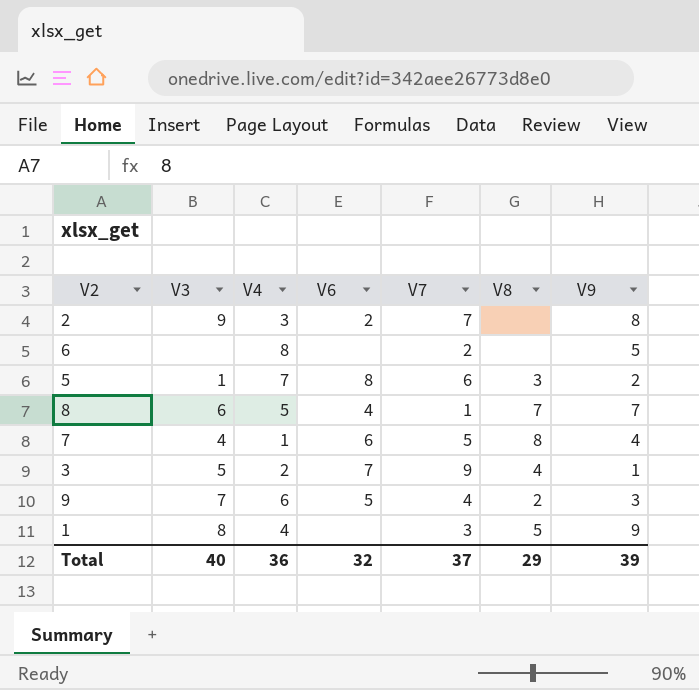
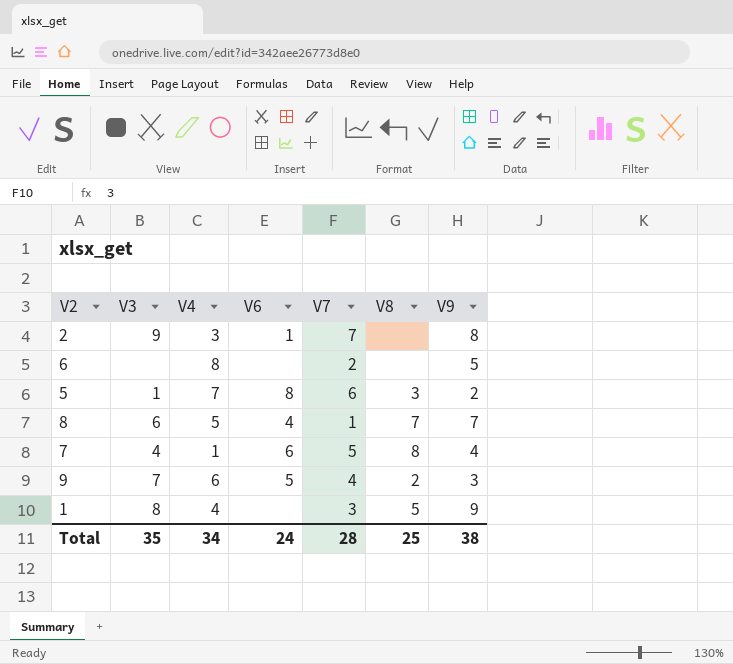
row 3: 5 | 2 | 7 | 9 | 4 | 1 -> none
2 | V6: 2 -> 1
Total | V3: 40 -> 35
Total | V4: 36 -> 34
Total | V6: 32 -> 24
Total | V7: 37 -> 28
Total | V8: 29 -> 25
Total | V9: 39 -> 38

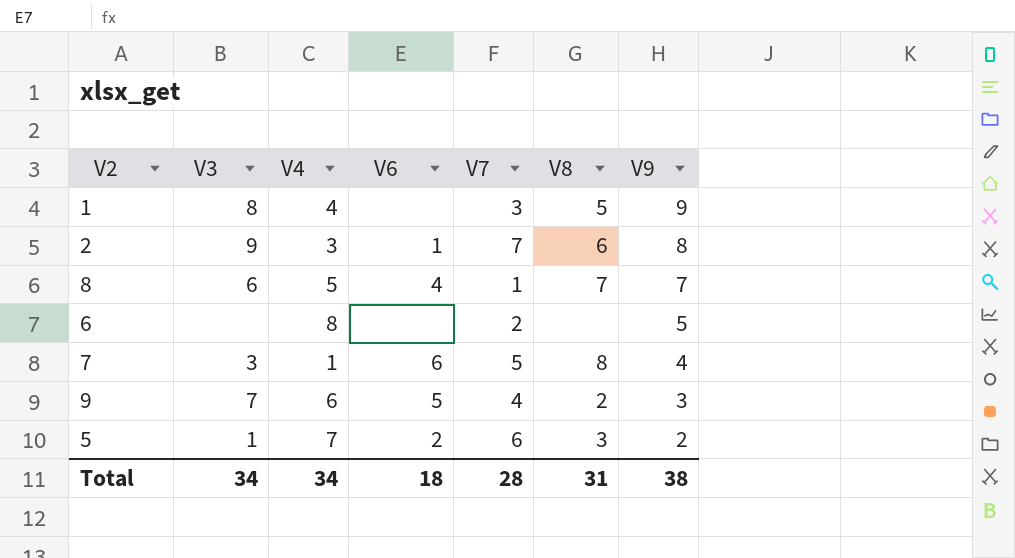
row order: none -> V9 descending
2 | V8: none -> 6
7 | V3: 4 -> 3
5 | V6: 8 -> 2
Total | V3: 35 -> 34
Total | V6: 24 -> 18
Total | V8: 25 -> 31

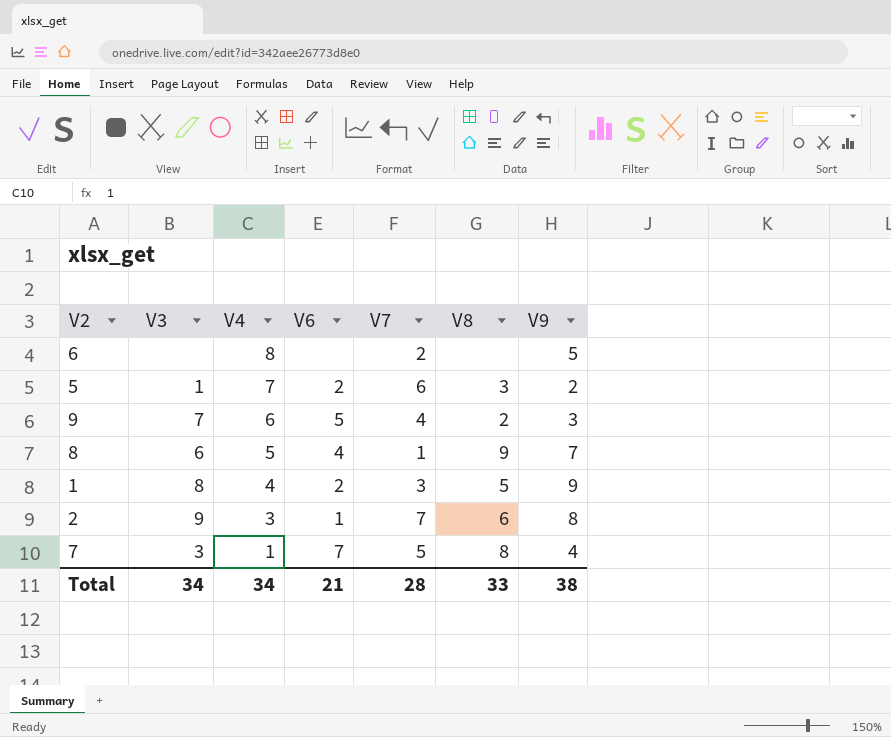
row order: V9 descending -> V4 descending
8 | V8: 7 -> 9
1 | V6: none -> 2
7 | V6: 6 -> 7
Total | V6: 18 -> 21
Total | V8: 31 -> 33

